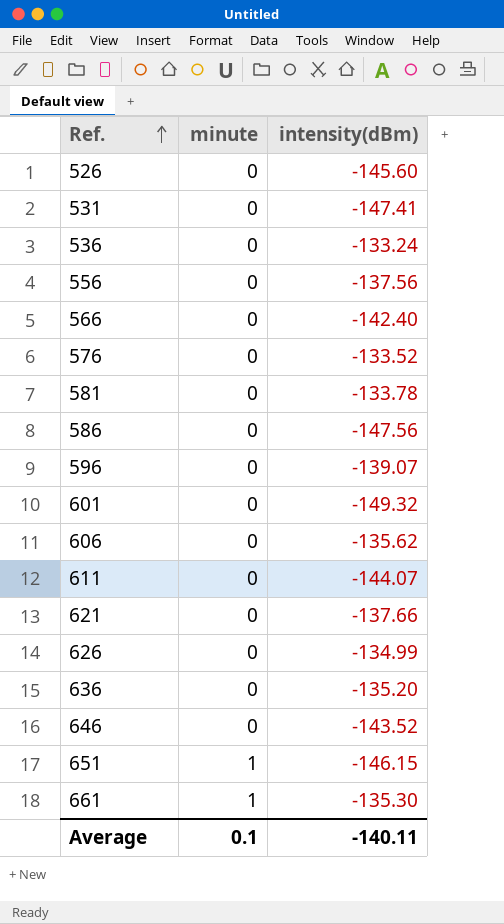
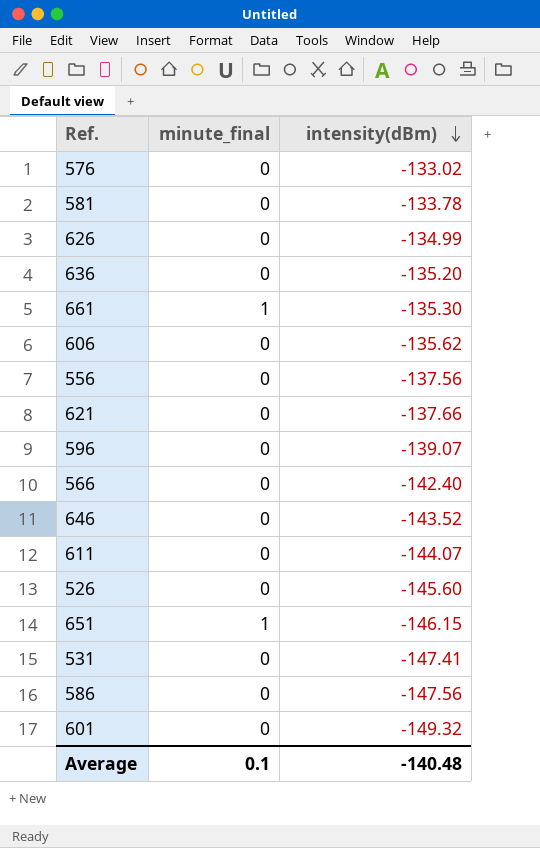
row order: Ref. ascending -> intensity(dBm) descending
column name: minute -> minute_final
row 536: 0 | -133.24 -> none
576 | intensity(dBm): -133.52 -> -133.02
Average | intensity(dBm): -140.11 -> -140.48

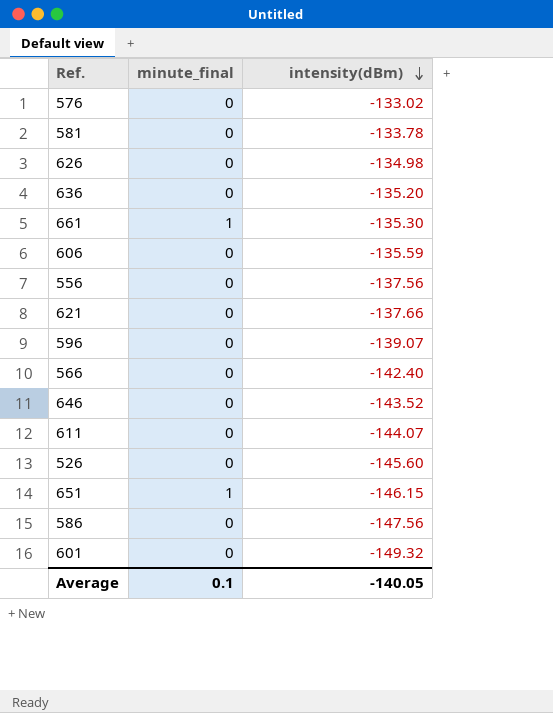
row 531: 0 | -147.41 -> none
626 | intensity(dBm): -134.99 -> -134.98
606 | intensity(dBm): -135.62 -> -135.59
Average | intensity(dBm): -140.48 -> -140.05

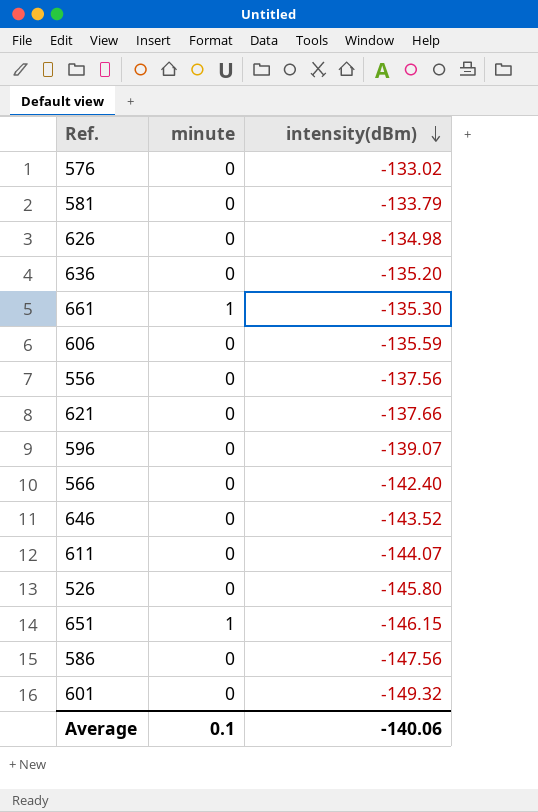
column name: minute_final -> minute
581 | intensity(dBm): -133.78 -> -133.79
526 | intensity(dBm): -145.60 -> -145.80
Average | intensity(dBm): -140.05 -> -140.06

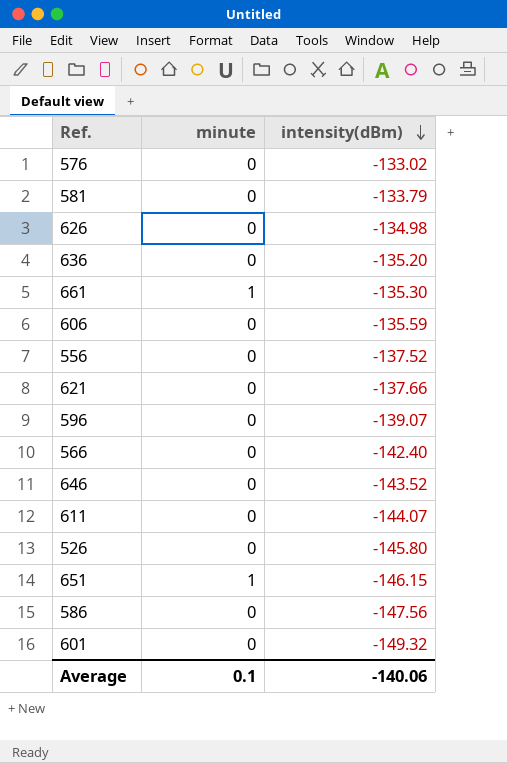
556 | intensity(dBm): -137.56 -> -137.52

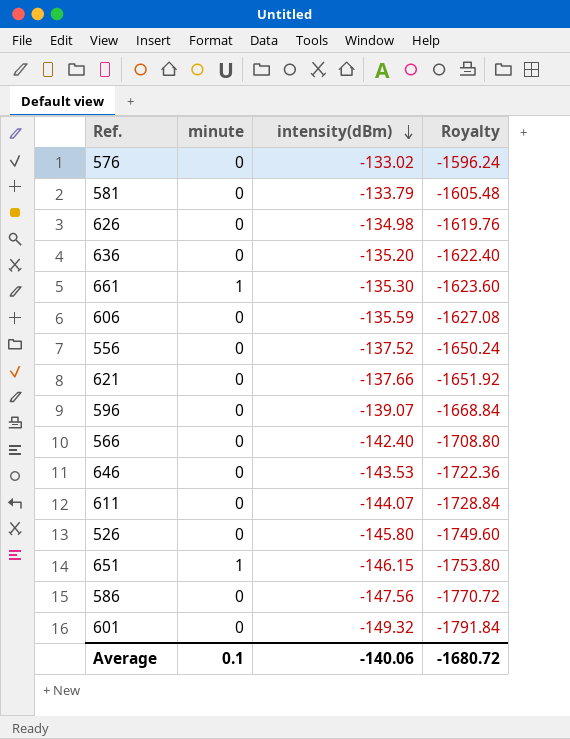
column Royalty | formula: none -> [intensity(dBm)] * 12
646 | intensity(dBm): -143.52 -> -143.53

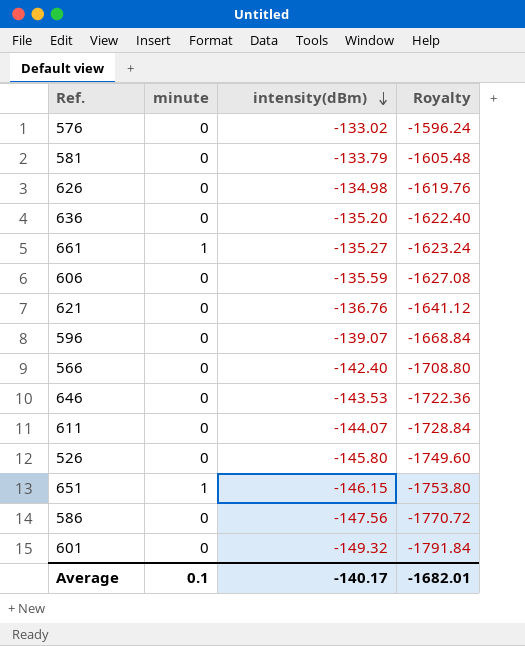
row 556: 0 | -137.52 | -1650.24 -> none
661 | intensity(dBm): -135.30 -> -135.27
661 | Royalty: -1623.60 -> -1623.24
621 | intensity(dBm): -137.66 -> -136.76
621 | Royalty: -1651.92 -> -1641.12
Average | intensity(dBm): -140.06 -> -140.17
Average | Royalty: -1680.72 -> -1682.01

